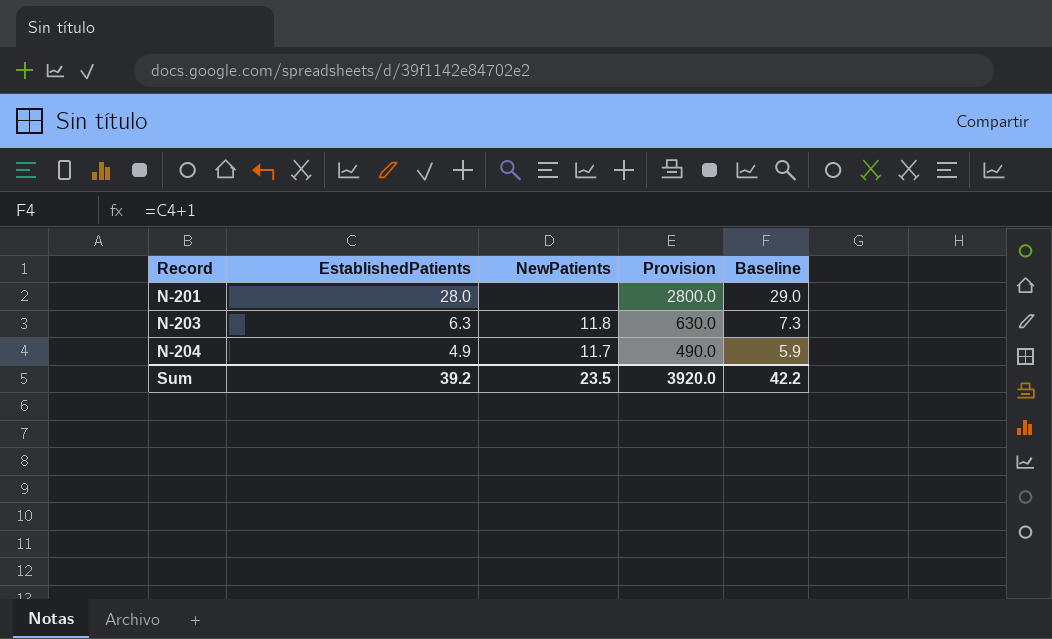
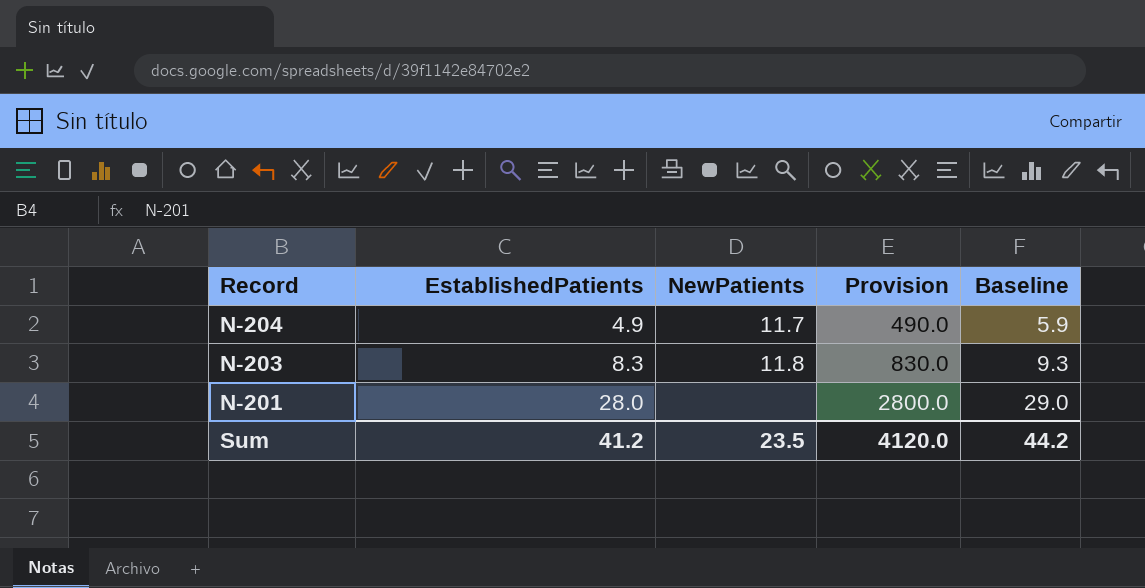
row order: Record ascending -> Record descending
N-203 | EstablishedPatients: 6.3 -> 8.3
N-203 | Provision: 630.0 -> 830.0
N-203 | Baseline: 7.3 -> 9.3
Sum | EstablishedPatients: 39.2 -> 41.2
Sum | Provision: 3920.0 -> 4120.0
Sum | Baseline: 42.2 -> 44.2

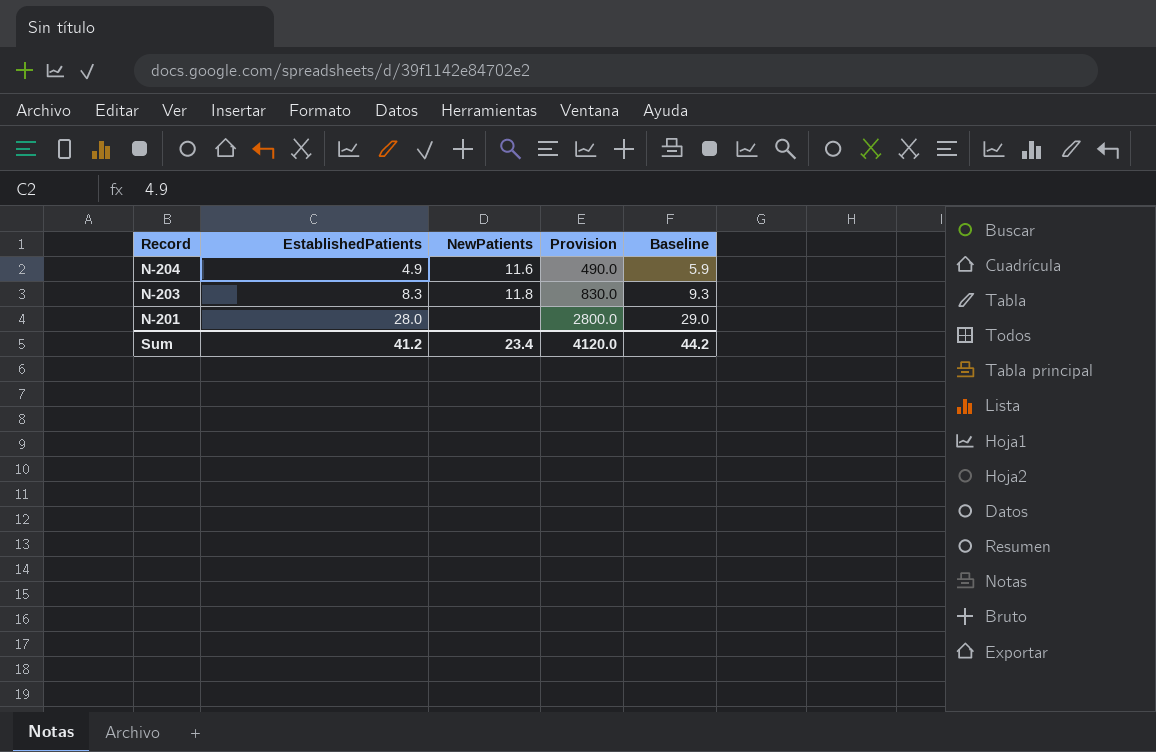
N-204 | NewPatients: 11.7 -> 11.6
Sum | NewPatients: 23.5 -> 23.4

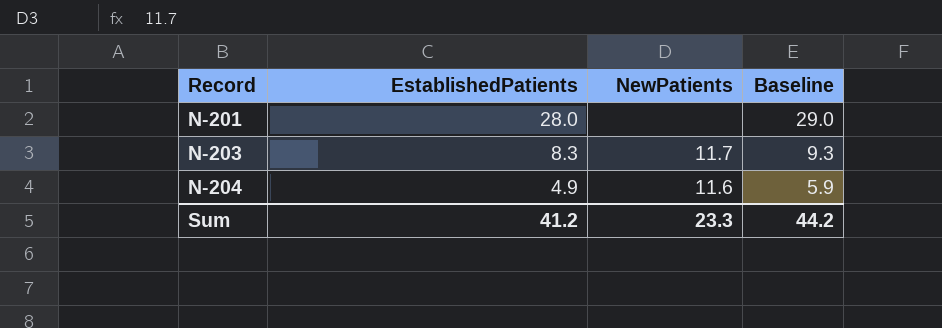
row order: Record descending -> Record ascending
column Provision | formula: [EstablishedPatients] * 100 -> none
N-203 | NewPatients: 11.8 -> 11.7
Sum | NewPatients: 23.4 -> 23.3

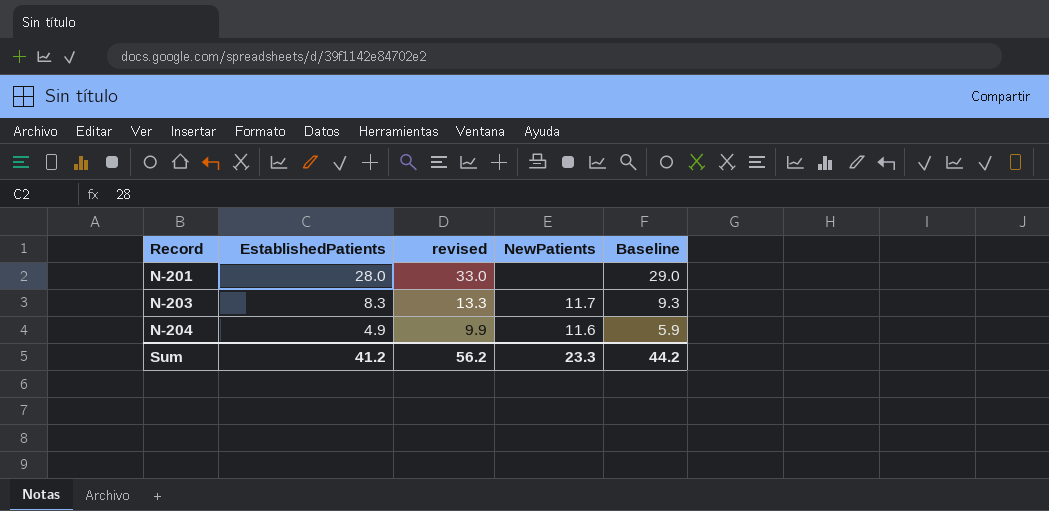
column revised | formula: none -> [EstablishedPatients] + 5

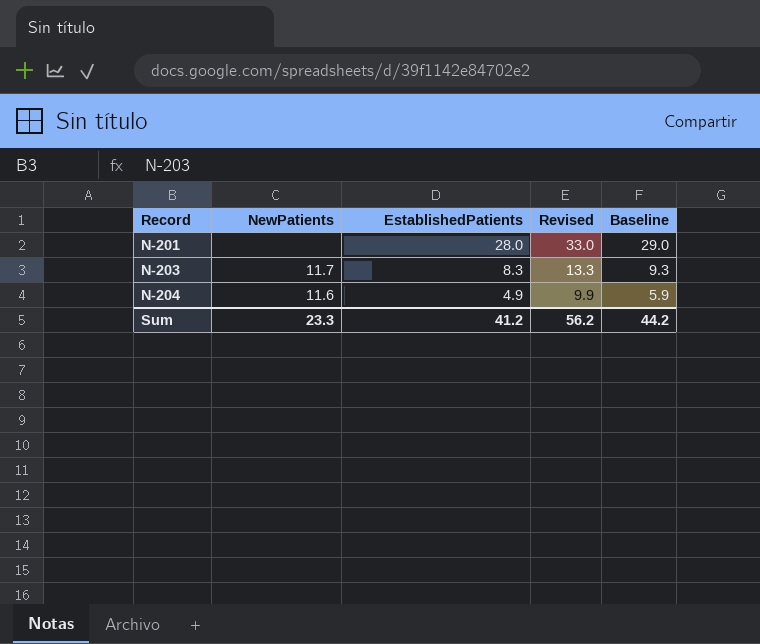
column NewPatients | position: 4 -> 2
column name: revised -> Revised

